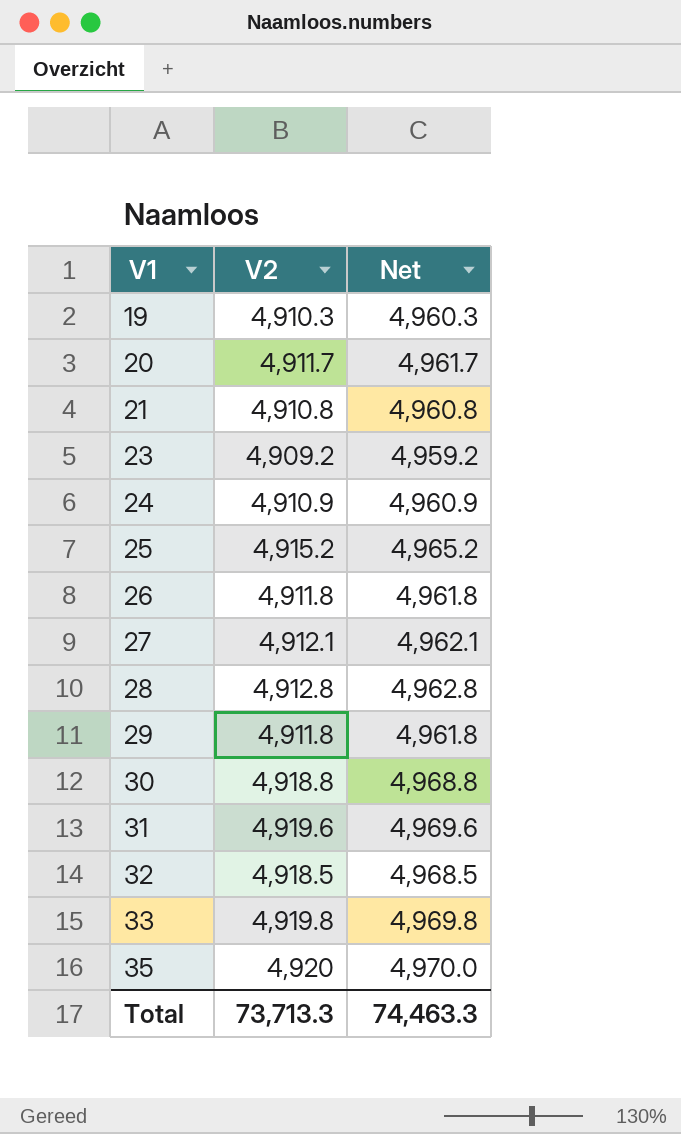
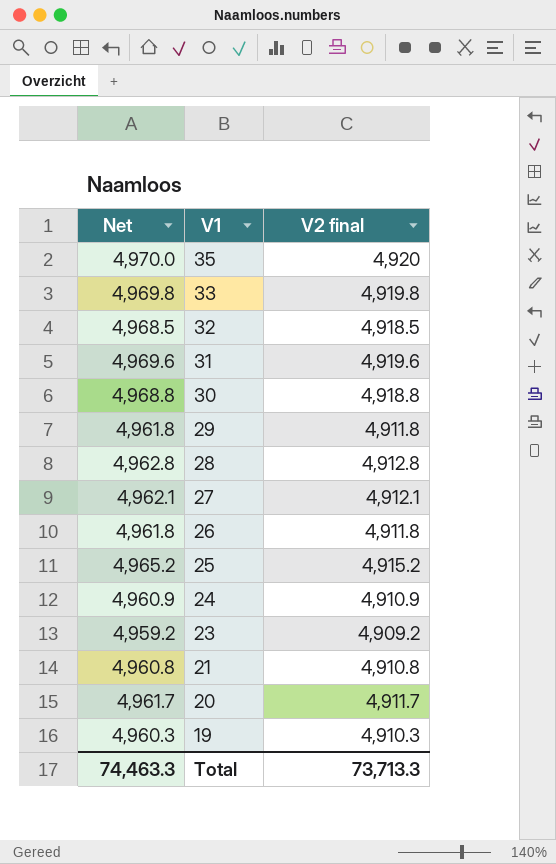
row order: V1 ascending -> V1 descending
column Net | position: 3 -> 1
column name: V2 -> V2 final

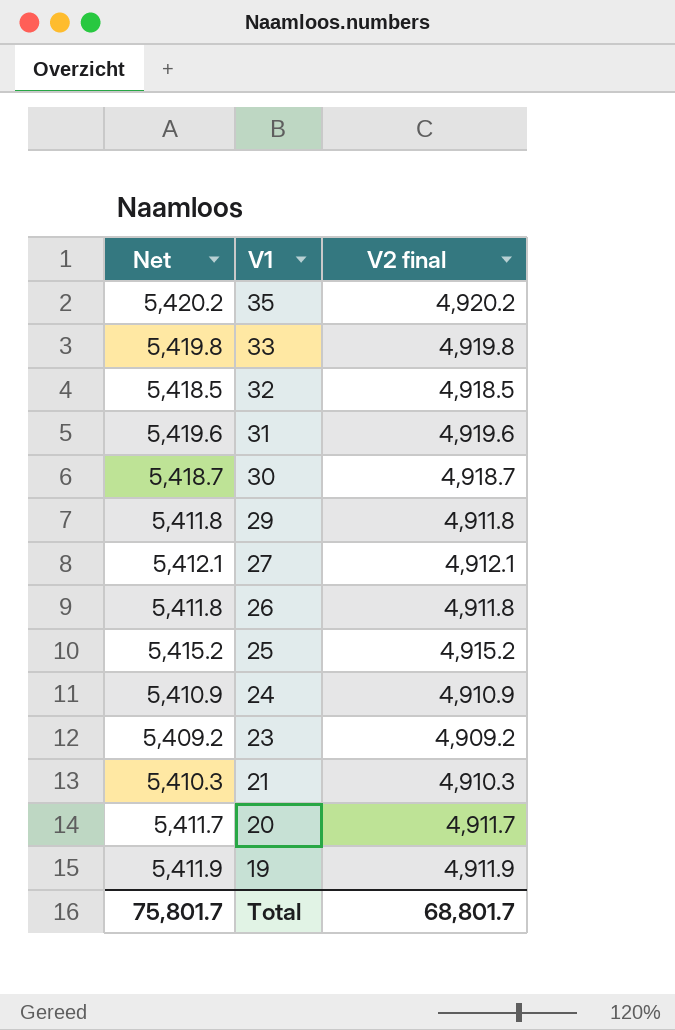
column Net | formula: [V2 final] + 50 -> [V2 final] + 500
row 28: 4,962.8 | 4,912.8 -> none
35 | V2 final: 4,920 -> 4,920.2
30 | V2 final: 4,918.8 -> 4,918.7
21 | V2 final: 4,910.8 -> 4,910.3
19 | V2 final: 4,910.3 -> 4,911.9
Total | Net: 74,463.3 -> 75,801.7
Total | V2 final: 73,713.3 -> 68,801.7

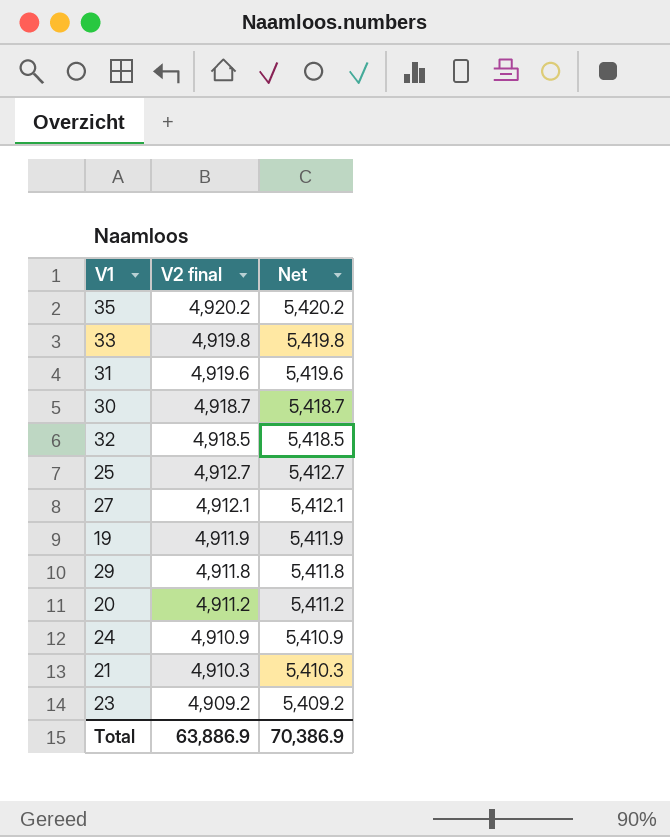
row order: V1 descending -> V2 final descending
column Net | position: 1 -> 3
row 26: 5,411.8 | 4,911.8 -> none
25 | V2 final: 4,915.2 -> 4,912.7
25 | Net: 5,415.2 -> 5,412.7
20 | V2 final: 4,911.7 -> 4,911.2
20 | Net: 5,411.7 -> 5,411.2
Total | V2 final: 68,801.7 -> 63,886.9
Total | Net: 75,801.7 -> 70,386.9

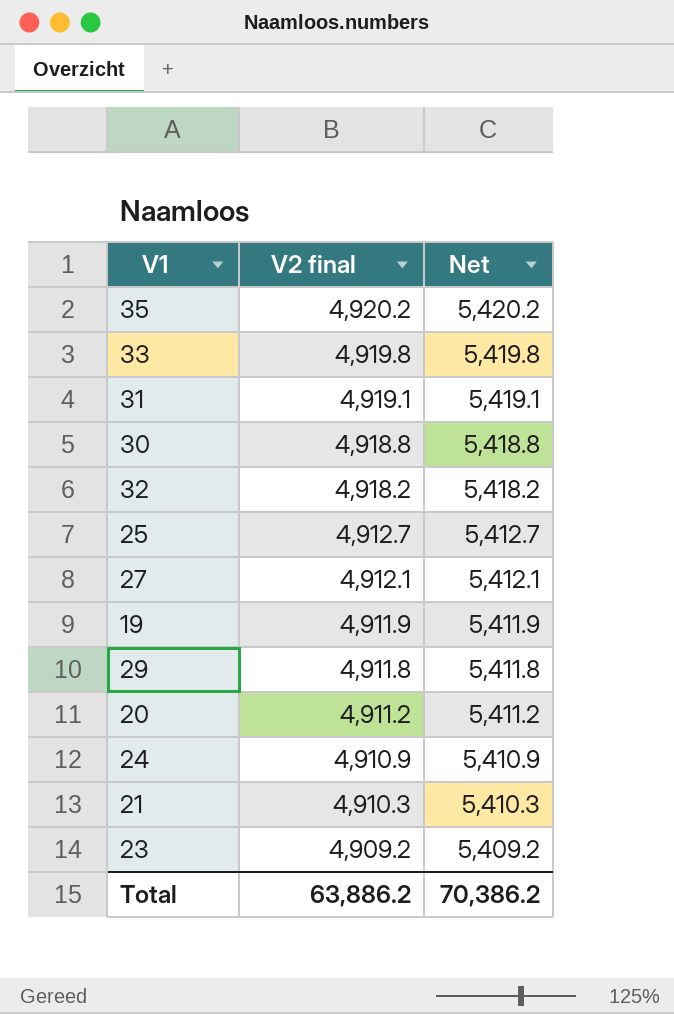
31 | V2 final: 4,919.6 -> 4,919.1
31 | Net: 5,419.6 -> 5,419.1
30 | V2 final: 4,918.7 -> 4,918.8
30 | Net: 5,418.7 -> 5,418.8
32 | V2 final: 4,918.5 -> 4,918.2
32 | Net: 5,418.5 -> 5,418.2
Total | V2 final: 63,886.9 -> 63,886.2
Total | Net: 70,386.9 -> 70,386.2

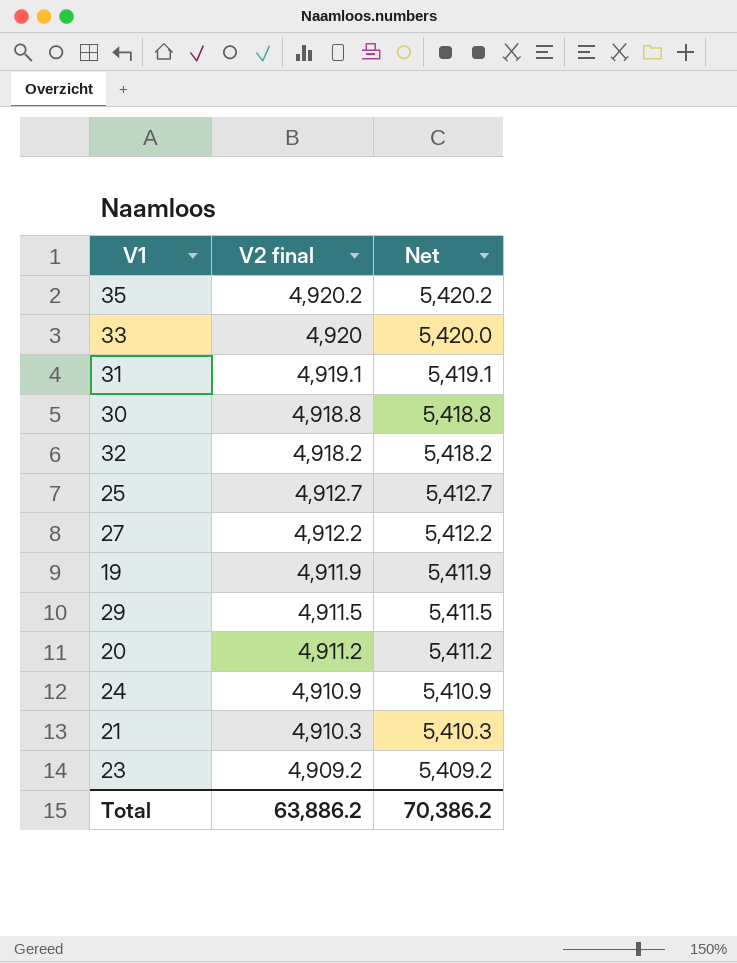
33 | V2 final: 4,919.8 -> 4,920
33 | Net: 5,419.8 -> 5,420.0
27 | V2 final: 4,912.1 -> 4,912.2
27 | Net: 5,412.1 -> 5,412.2
29 | V2 final: 4,911.8 -> 4,911.5
29 | Net: 5,411.8 -> 5,411.5

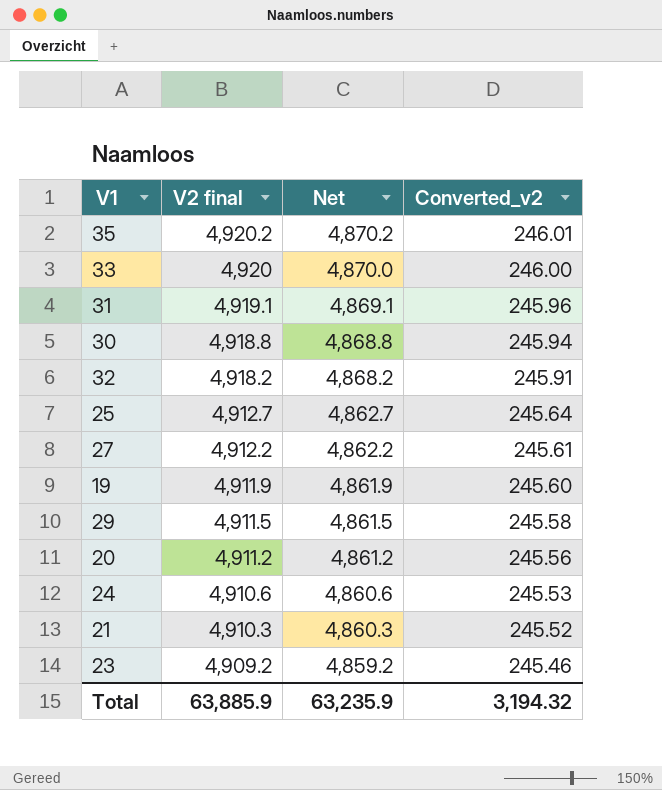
column Net | formula: [V2 final] + 500 -> [V2 final] - 50
column Converted_v2 | formula: none -> [V2 final] * 0.05
24 | V2 final: 4,910.9 -> 4,910.6
Total | V2 final: 63,886.2 -> 63,885.9
Total | Net: 70,386.2 -> 63,235.9

